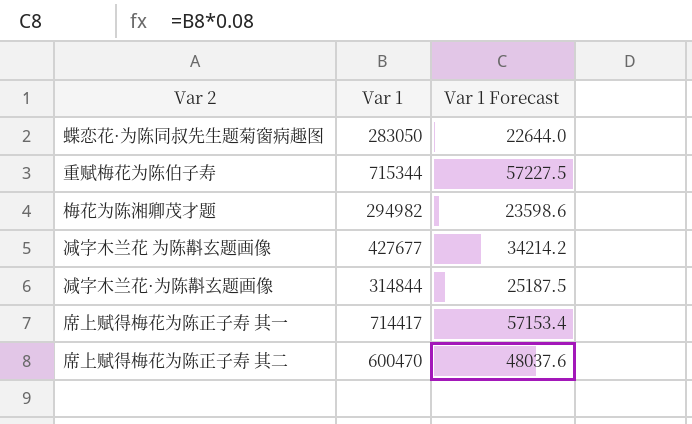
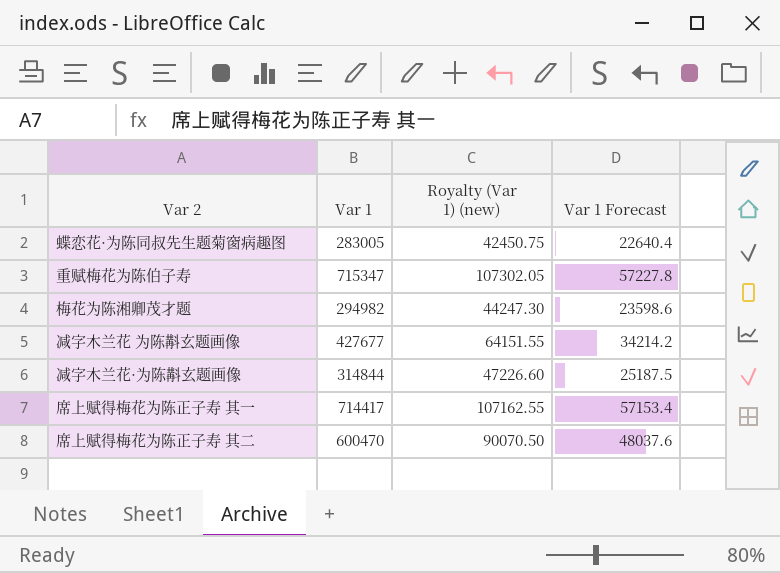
column Royalty (Var 1) (new) | formula: none -> [Var 1] * 0.15
蝶恋花·为陈同叔先生题菊窗病趣图 | Var 1: 283050 -> 283005
蝶恋花·为陈同叔先生题菊窗病趣图 | Var 1 Forecast: 22644.0 -> 22640.4
重赋梅花为陈伯子寿 | Var 1: 715344 -> 715347
重赋梅花为陈伯子寿 | Var 1 Forecast: 57227.5 -> 57227.8

